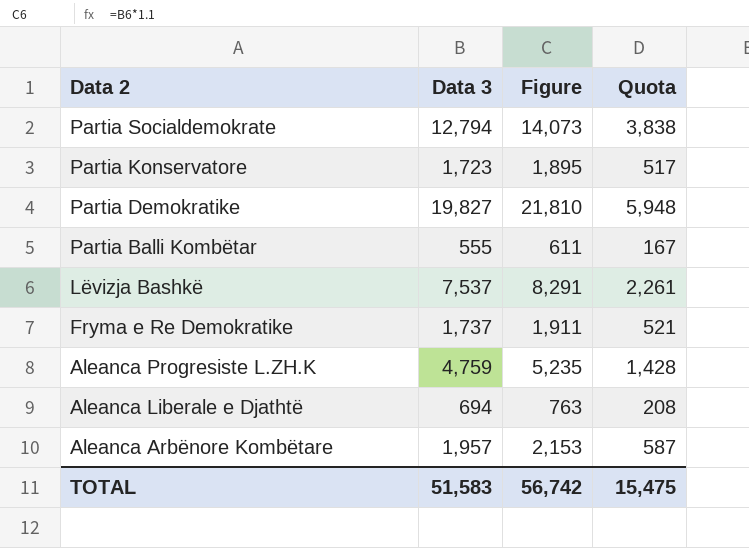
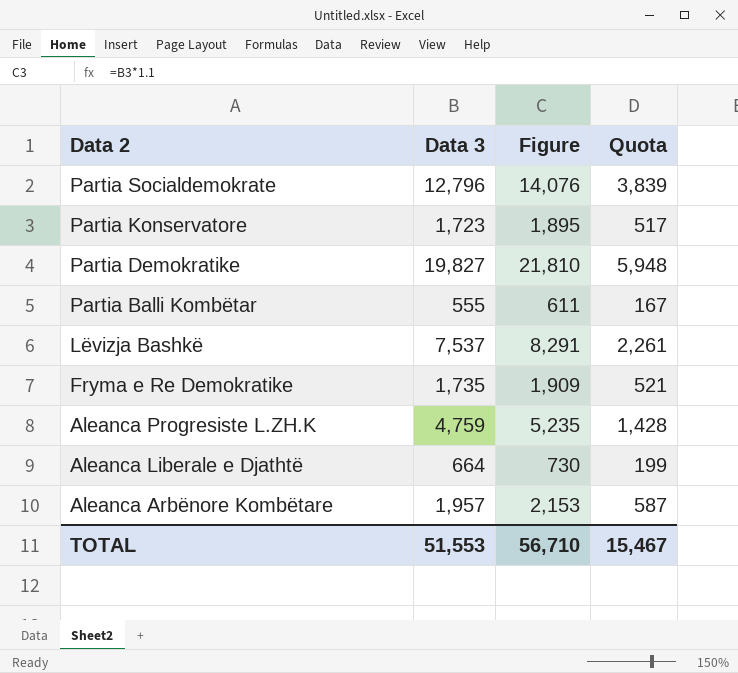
Partia Socialdemokrate | Data 3: 12,794 -> 12,796
Partia Socialdemokrate | Figure: 14,073 -> 14,076
Partia Socialdemokrate | Quota: 3,838 -> 3,839
Fryma e Re Demokratike | Data 3: 1,737 -> 1,735
Fryma e Re Demokratike | Figure: 1,911 -> 1,909
Aleanca Liberale e Djathtë | Data 3: 694 -> 664
Aleanca Liberale e Djathtë | Figure: 763 -> 730
Aleanca Liberale e Djathtë | Quota: 208 -> 199
TOTAL | Data 3: 51,583 -> 51,553
TOTAL | Figure: 56,742 -> 56,710
TOTAL | Quota: 15,475 -> 15,467

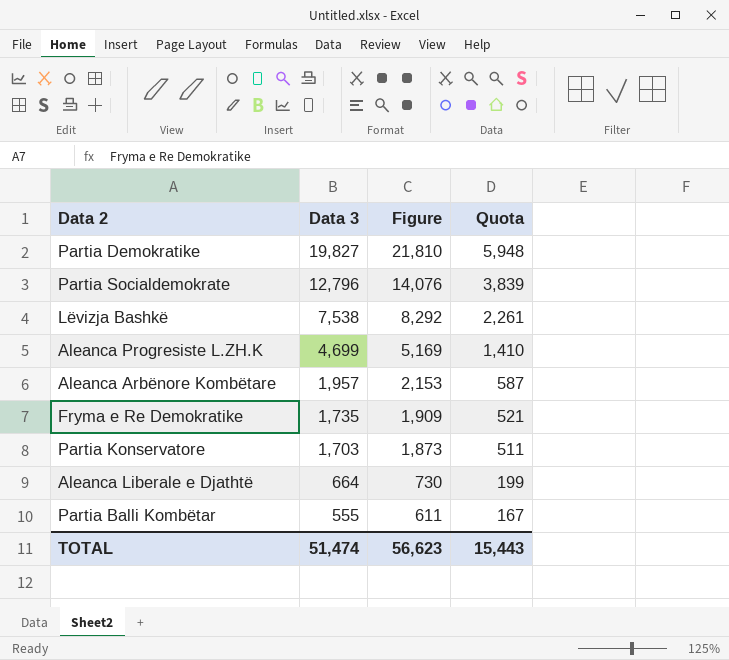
row order: Data 2 descending -> Data 3 descending
Lëvizja Bashkë | Data 3: 7,537 -> 7,538
Lëvizja Bashkë | Figure: 8,291 -> 8,292
Aleanca Progresiste L.ZH.K | Data 3: 4,759 -> 4,699
Aleanca Progresiste L.ZH.K | Figure: 5,235 -> 5,169
Aleanca Progresiste L.ZH.K | Quota: 1,428 -> 1,410
Partia Konservatore | Data 3: 1,723 -> 1,703
Partia Konservatore | Figure: 1,895 -> 1,873
Partia Konservatore | Quota: 517 -> 511
TOTAL | Data 3: 51,553 -> 51,474
TOTAL | Figure: 56,710 -> 56,623
TOTAL | Quota: 15,467 -> 15,443

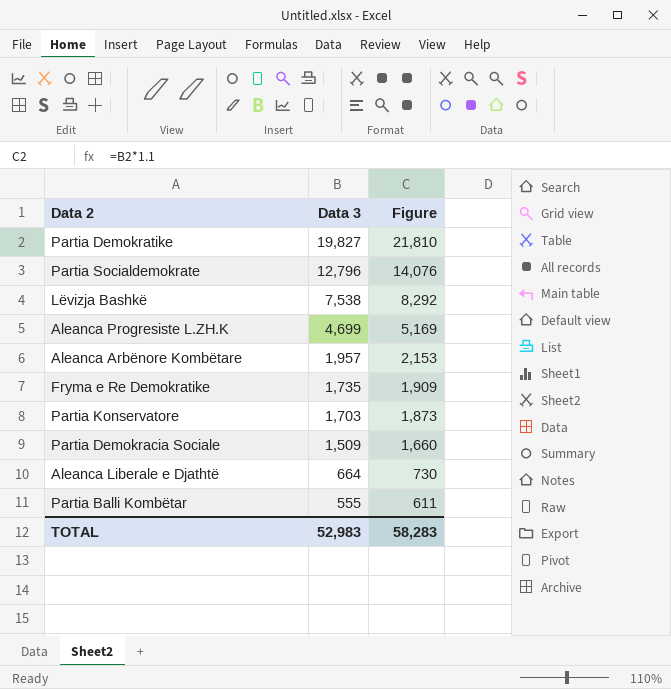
column Quota | formula: [Data 3] * 0.3 -> none
row Partia Demokracia Sociale: none -> 1,509 | 1,660
TOTAL | Data 3: 51,474 -> 52,983
TOTAL | Figure: 56,623 -> 58,283

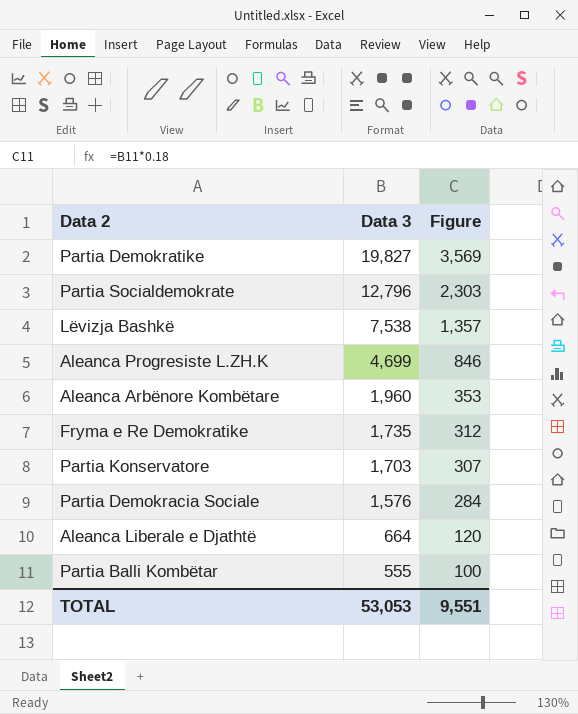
column Figure | formula: [Data 3] * 1.1 -> [Data 3] * 0.18
Aleanca Arbënore Kombëtare | Data 3: 1,957 -> 1,960
Partia Demokracia Sociale | Data 3: 1,509 -> 1,576
TOTAL | Data 3: 52,983 -> 53,053
TOTAL | Figure: 58,283 -> 9,551

